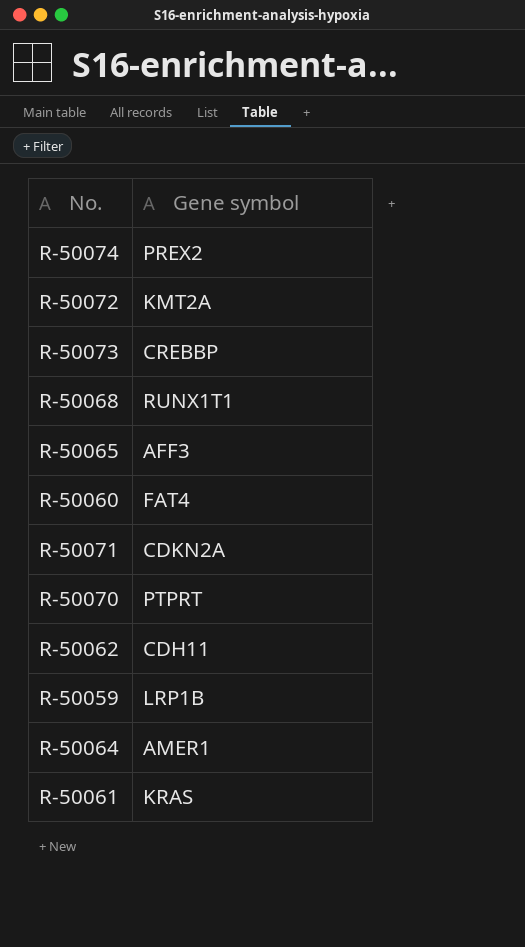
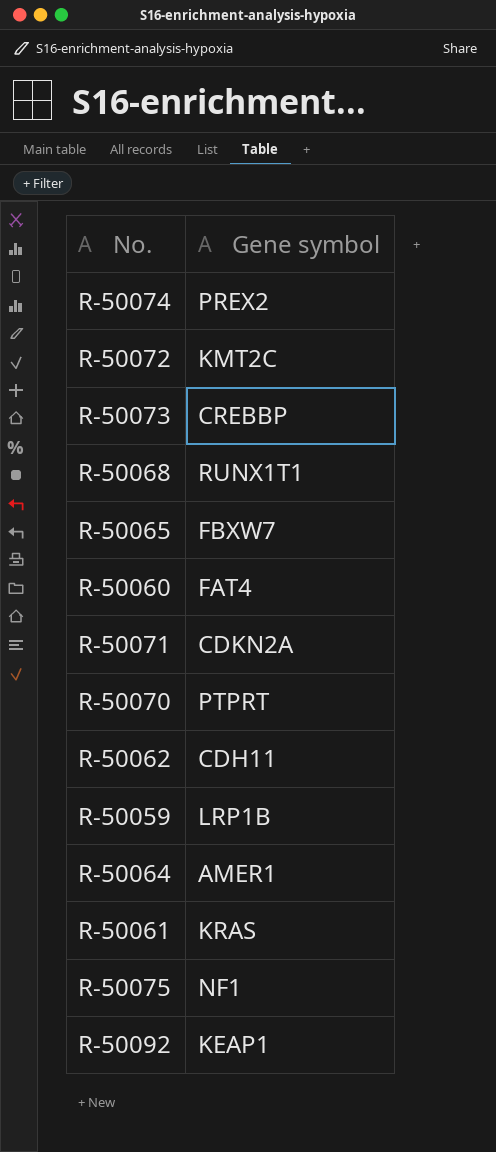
R-50072 | Gene symbol: KMT2A -> KMT2C
R-50065 | Gene symbol: AFF3 -> FBXW7
row R-50075: none -> NF1
row R-50092: none -> KEAP1

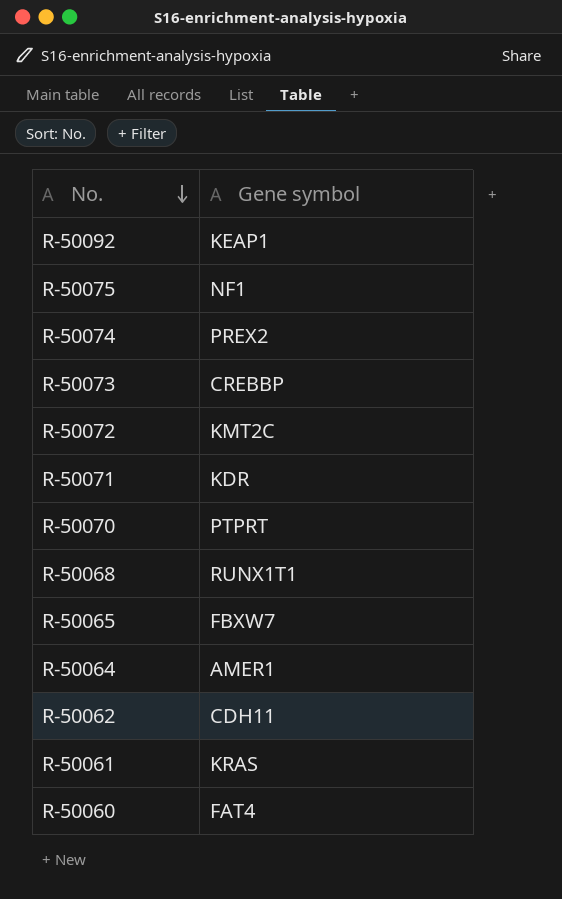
row order: none -> No. descending
row R-50059: LRP1B -> none
R-50071 | Gene symbol: CDKN2A -> KDR

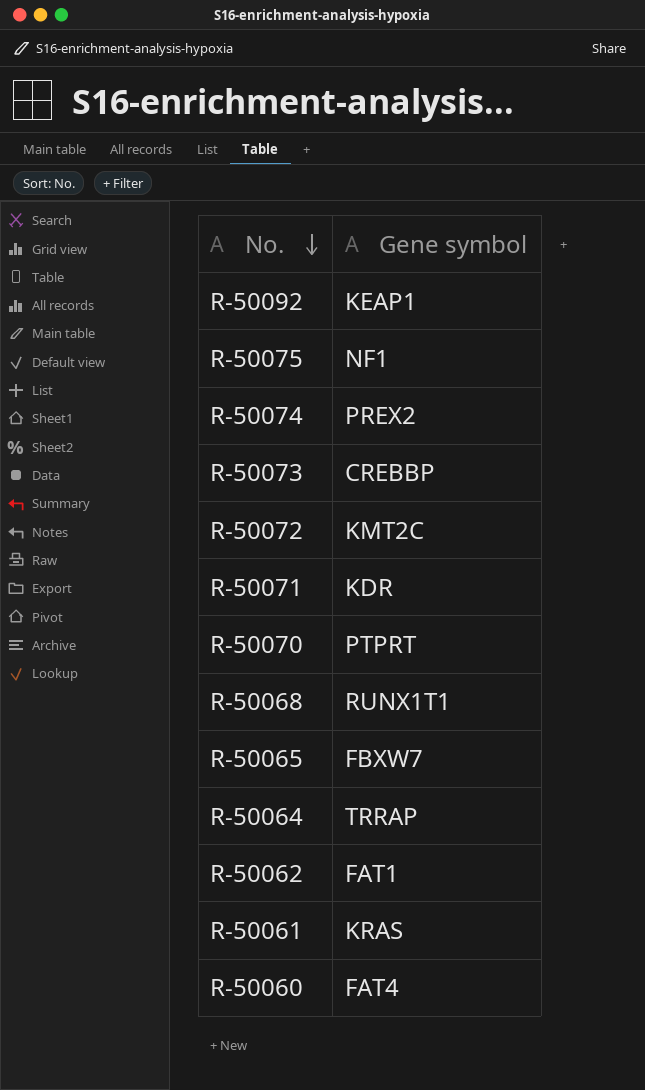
R-50064 | Gene symbol: AMER1 -> TRRAP
R-50062 | Gene symbol: CDH11 -> FAT1

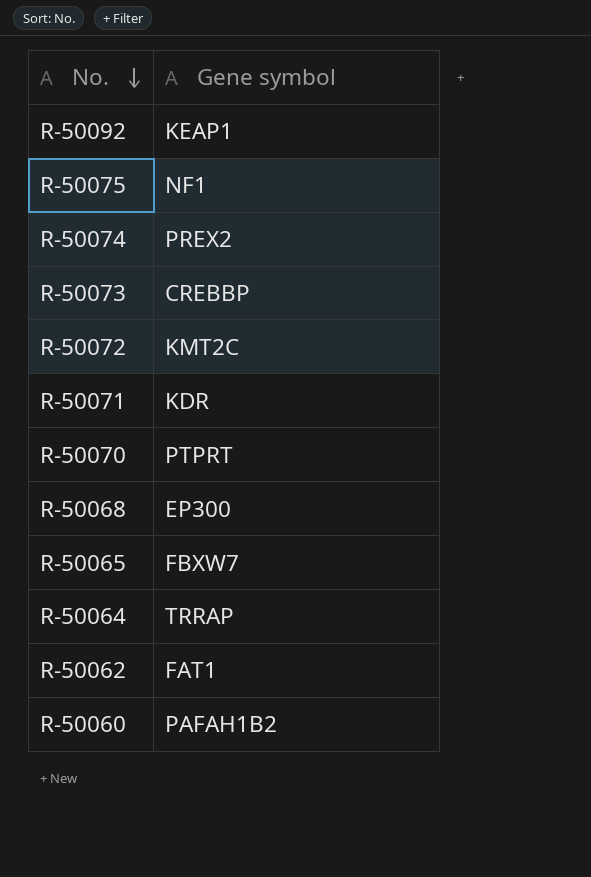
row R-50061: KRAS -> none
R-50068 | Gene symbol: RUNX1T1 -> EP300
R-50060 | Gene symbol: FAT4 -> PAFAH1B2

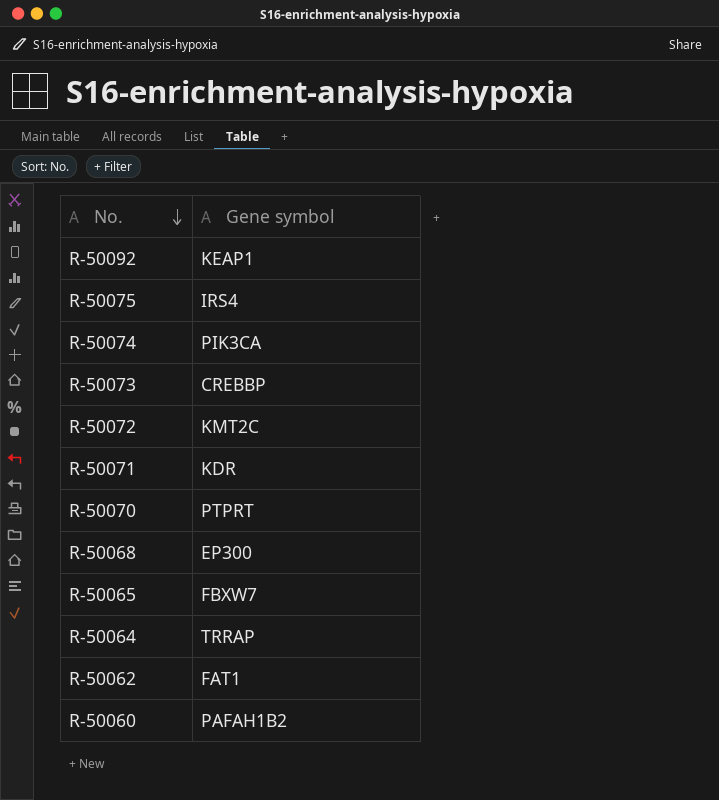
R-50075 | Gene symbol: NF1 -> IRS4
R-50074 | Gene symbol: PREX2 -> PIK3CA

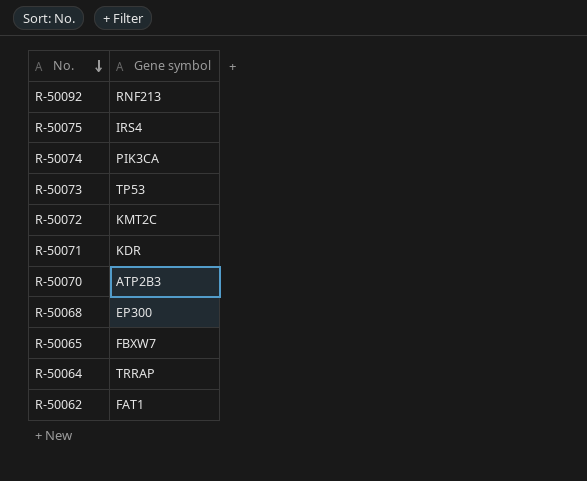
row R-50060: PAFAH1B2 -> none
R-50092 | Gene symbol: KEAP1 -> RNF213
R-50073 | Gene symbol: CREBBP -> TP53
R-50070 | Gene symbol: PTPRT -> ATP2B3

